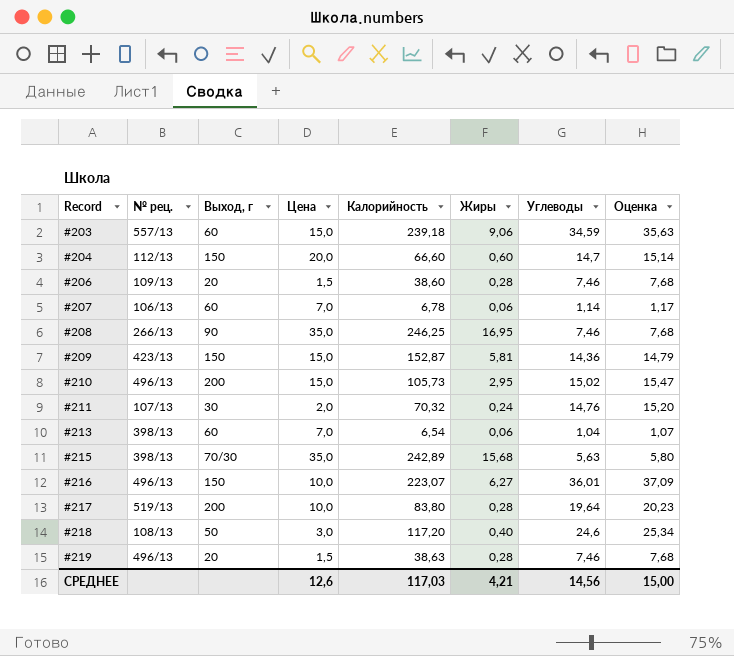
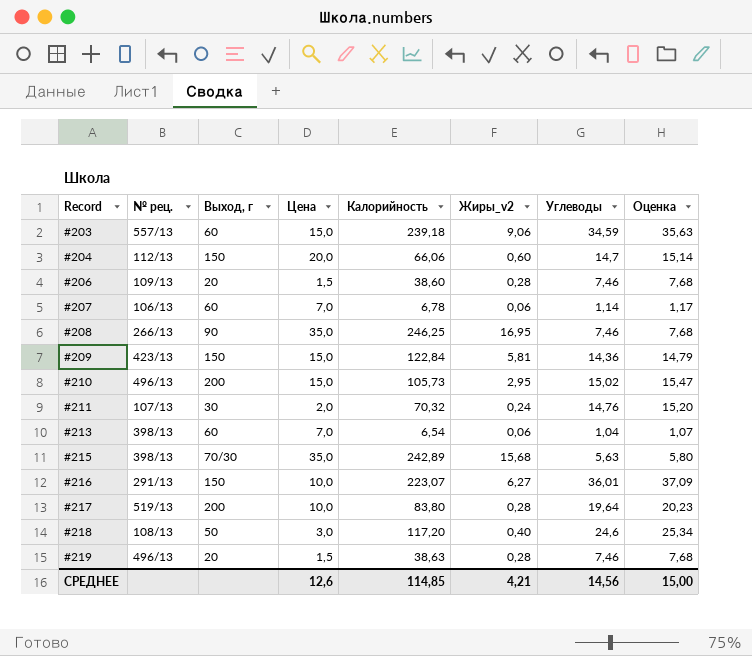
column name: Жиры -> Жиры_v2
#204 | Калорийность: 66,60 -> 66,06
#209 | Калорийность: 152,87 -> 122,84
#216 | № рец.: 496/13 -> 291/13
СРЕДНЕЕ | Калорийность: 117,03 -> 114,85

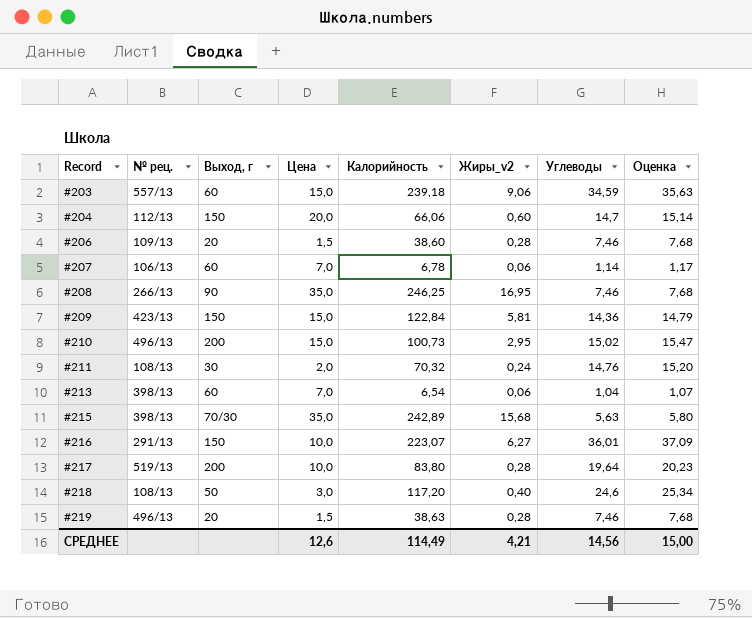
#210 | Калорийность: 105,73 -> 100,73
#211 | № рец.: 107/13 -> 108/13
СРЕДНЕЕ | Калорийность: 114,85 -> 114,49

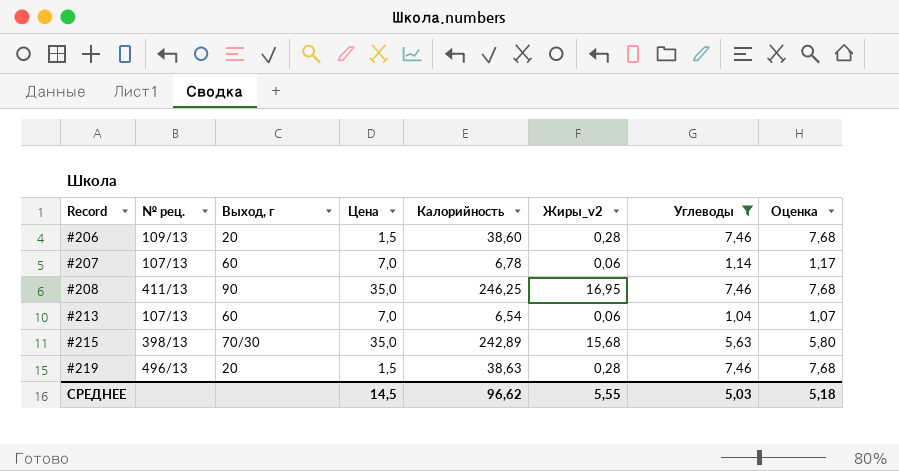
filter: none -> Углеводы <= 7,46
#207 | № рец.: 106/13 -> 107/13
#208 | № рец.: 266/13 -> 411/13
#213 | № рец.: 398/13 -> 107/13
СРЕДНЕЕ | Цена: 12,6 -> 14,5
СРЕДНЕЕ | Калорийность: 114,49 -> 96,62
СРЕДНЕЕ | Жиры_v2: 4,21 -> 5,55
СРЕДНЕЕ | Углеводы: 14,56 -> 5,03
СРЕДНЕЕ | Оценка: 15,00 -> 5,18

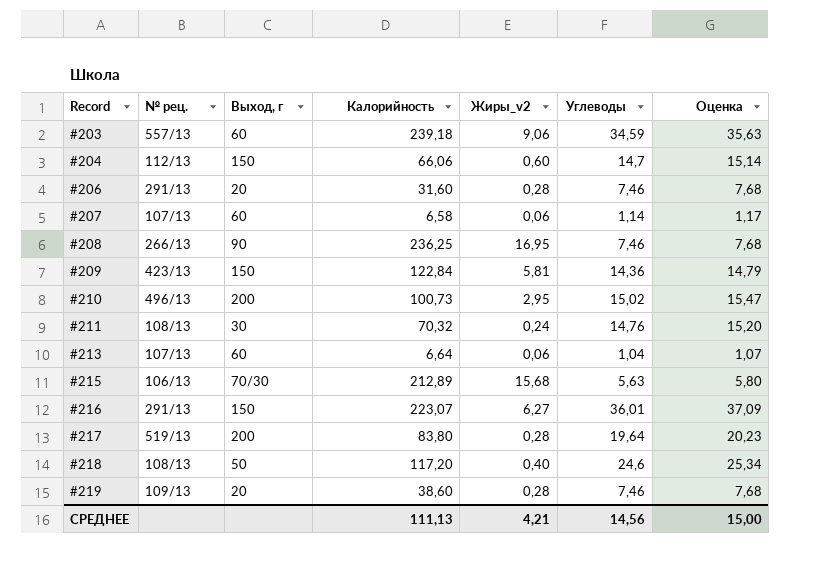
filter: Углеводы <= 7,46 -> none
column Цена | position: 4 -> none
#206 | № рец.: 109/13 -> 291/13
#206 | Калорийность: 38,60 -> 31,60
#207 | Калорийность: 6,78 -> 6,58
#208 | № рец.: 411/13 -> 266/13
#208 | Калорийность: 246,25 -> 236,25
#213 | Калорийность: 6,54 -> 6,64
#215 | № рец.: 398/13 -> 106/13
#215 | Калорийность: 242,89 -> 212,89
#219 | № рец.: 496/13 -> 109/13
#219 | Калорийность: 38,63 -> 38,60
СРЕДНЕЕ | Калорийность: 96,62 -> 111,13
СРЕДНЕЕ | Жиры_v2: 5,55 -> 4,21
СРЕДНЕЕ | Углеводы: 5,03 -> 14,56
СРЕДНЕЕ | Оценка: 5,18 -> 15,00

